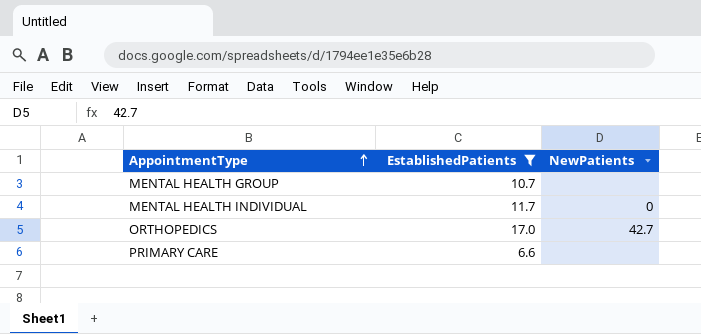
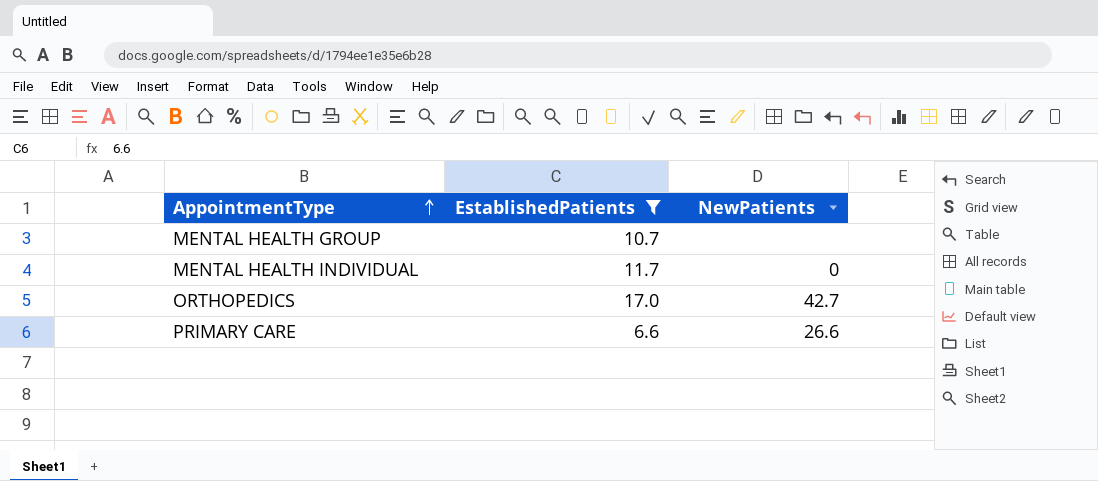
PRIMARY CARE | NewPatients: none -> 26.6

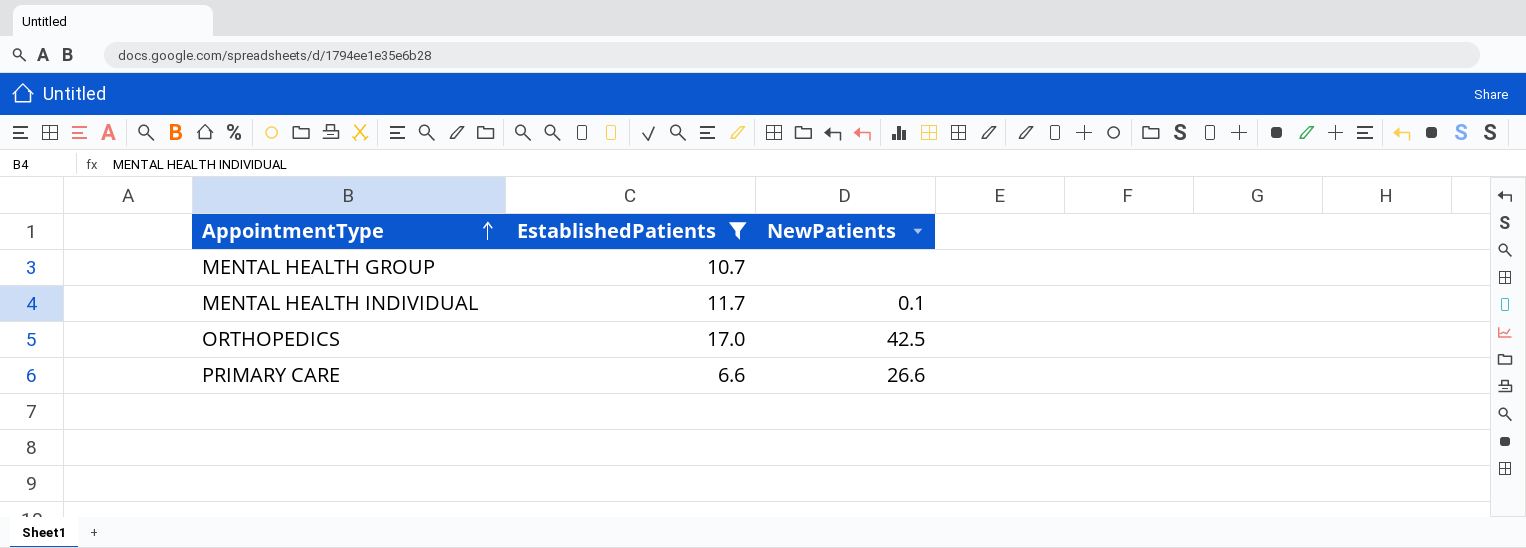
MENTAL HEALTH INDIVIDUAL | NewPatients: 0 -> 0.1
ORTHOPEDICS | NewPatients: 42.7 -> 42.5

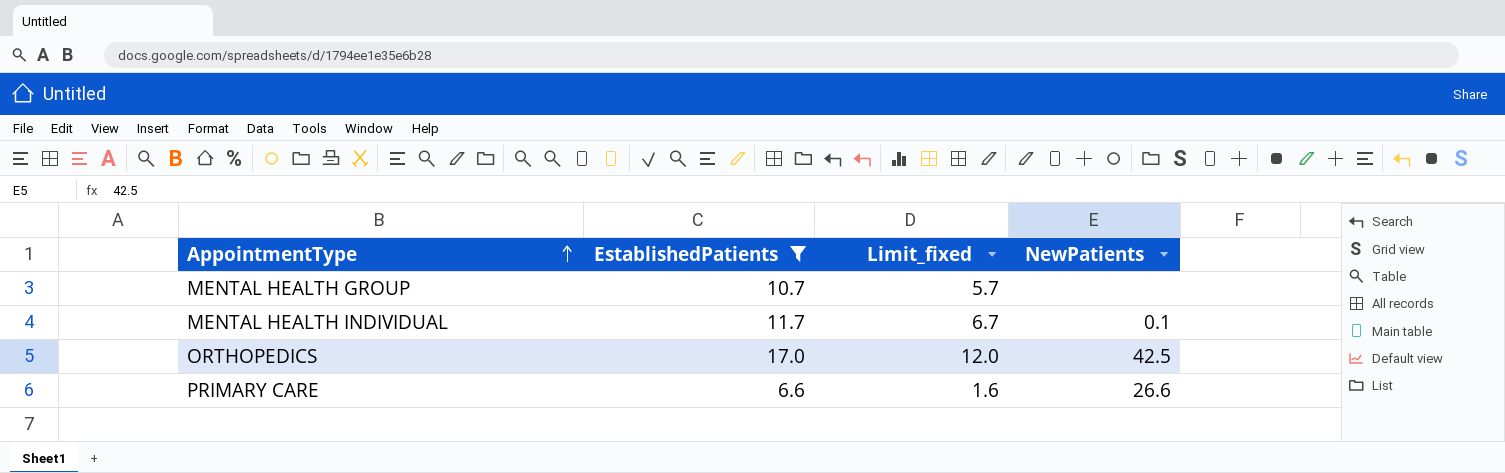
column Limit_fixed | formula: none -> [EstablishedPatients] - 5

